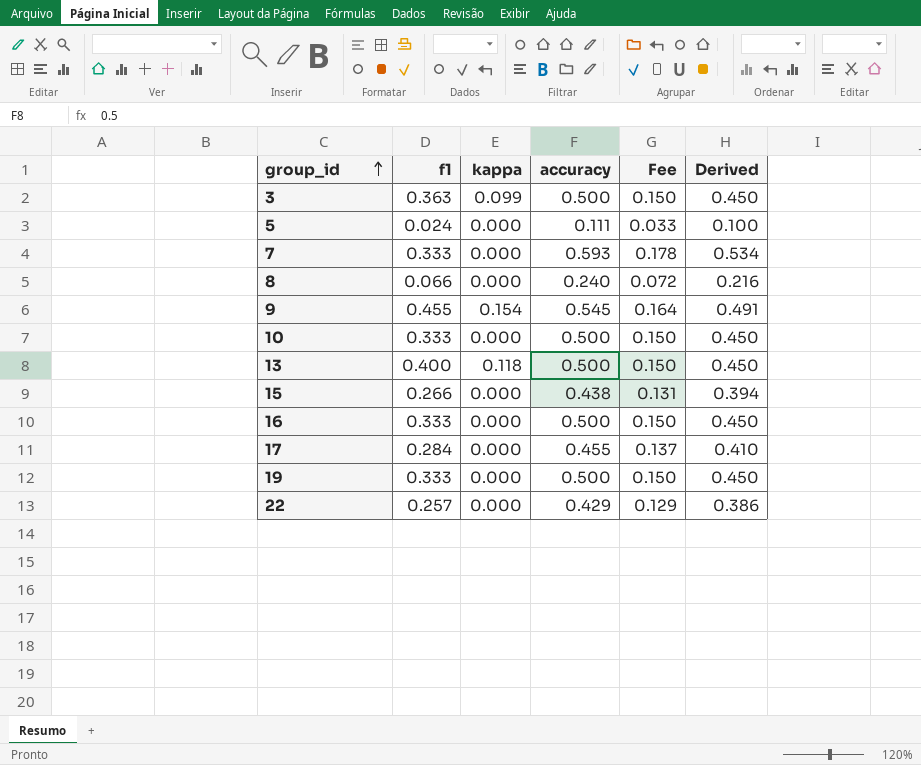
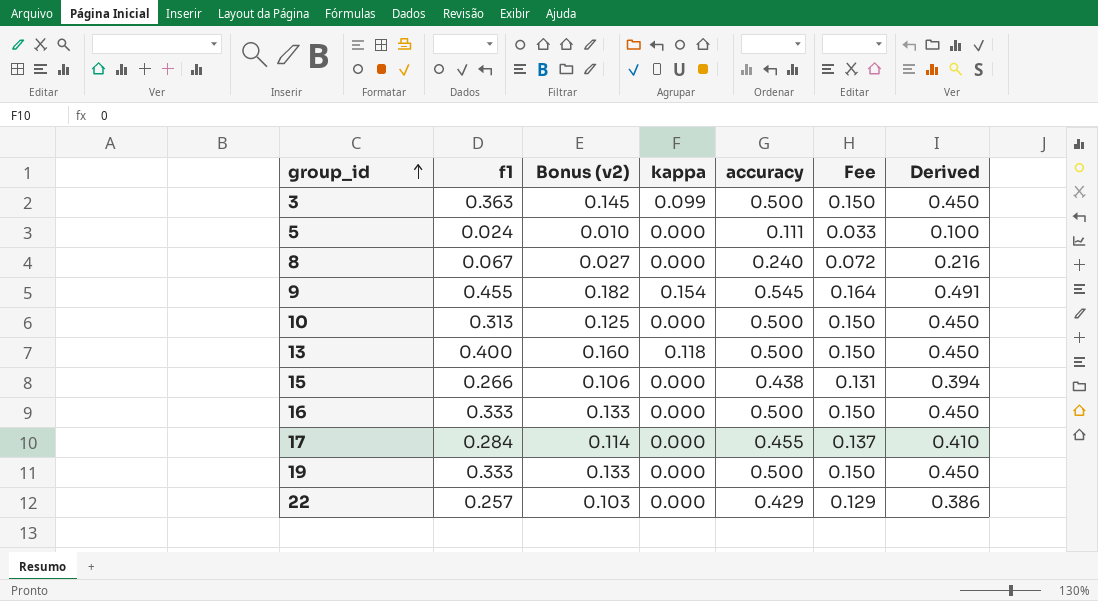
column Bonus (v2) | formula: none -> [f1] * 0.4
row 7: 0.333 | 0.000 | 0.593 | 0.178 | 0.534 -> none
8 | f1: 0.066 -> 0.067
10 | f1: 0.333 -> 0.313

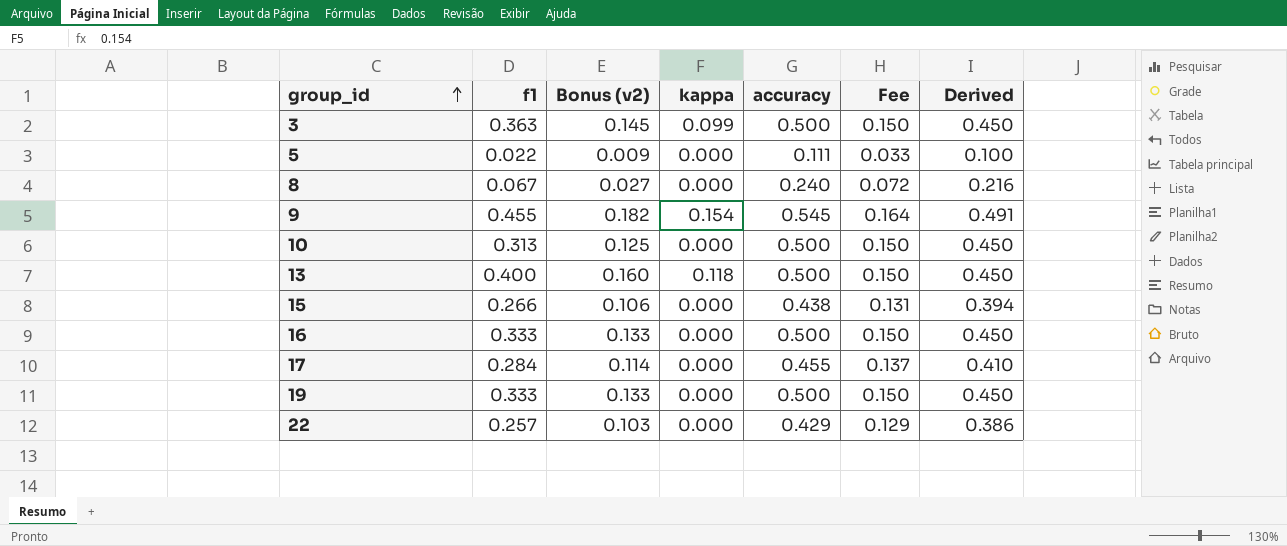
5 | f1: 0.024 -> 0.022
5 | Bonus (v2): 0.010 -> 0.009

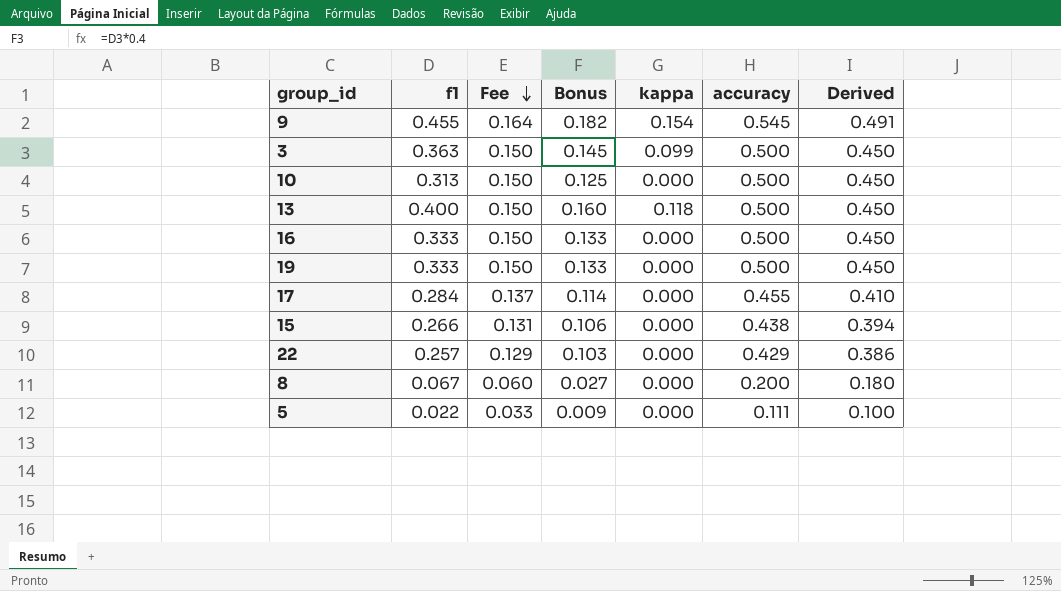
row order: group_id ascending -> Fee descending
column Fee | position: 6 -> 3
column name: Bonus (v2) -> Bonus
8 | Fee: 0.072 -> 0.060
8 | accuracy: 0.240 -> 0.200
8 | Derived: 0.216 -> 0.180

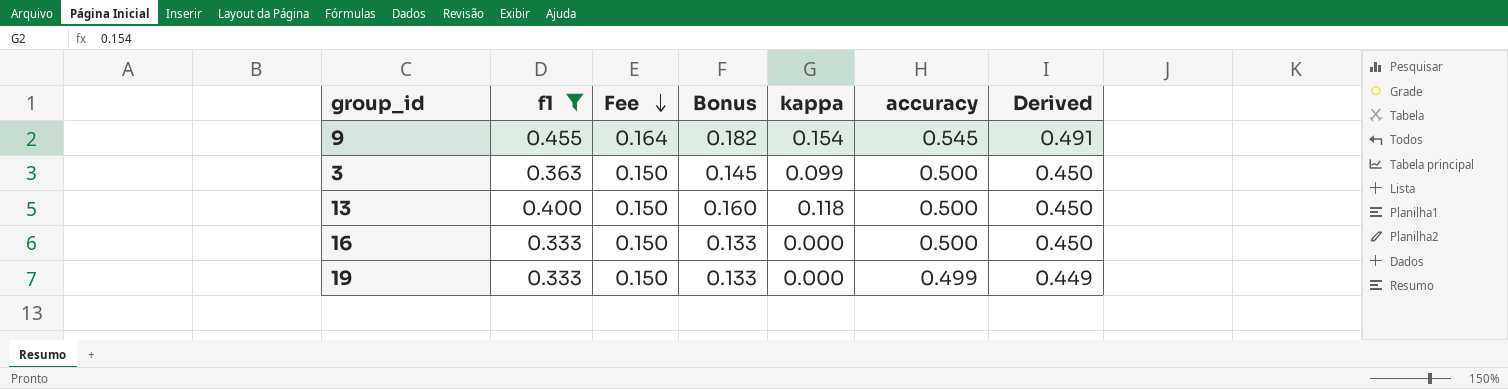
filter: none -> f1 >= 0.333
19 | accuracy: 0.500 -> 0.499
19 | Derived: 0.450 -> 0.449

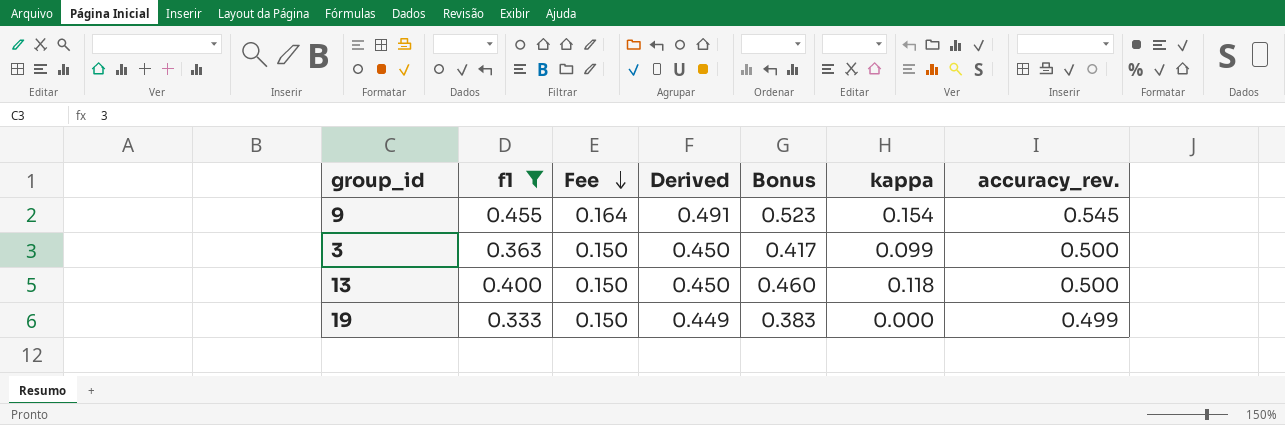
column Derived | position: 7 -> 4
column Bonus | formula: [f1] * 0.4 -> [f1] * 1.15
column name: accuracy -> accuracy_rev.
row 16: 0.333 | 0.150 | 0.133 | 0.000 | 0.500 | 0.450 -> none

